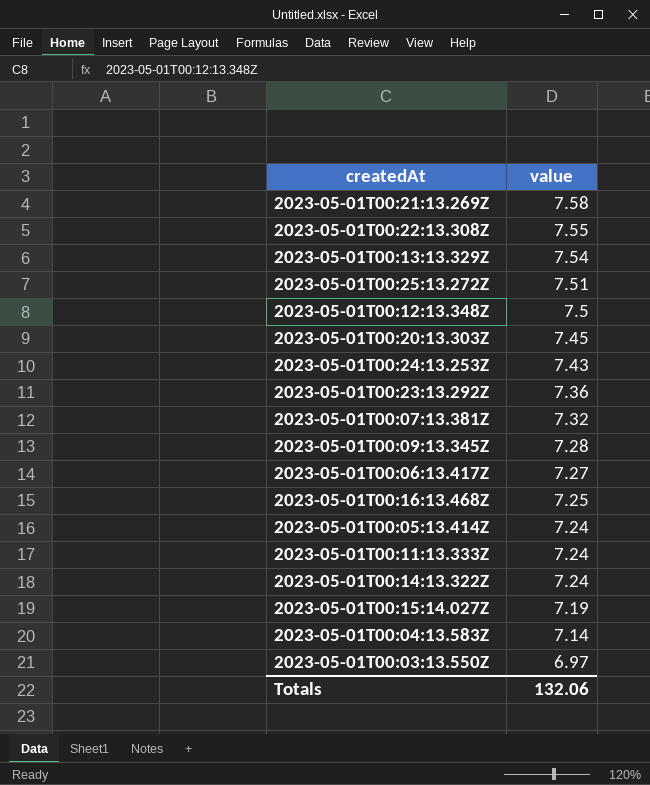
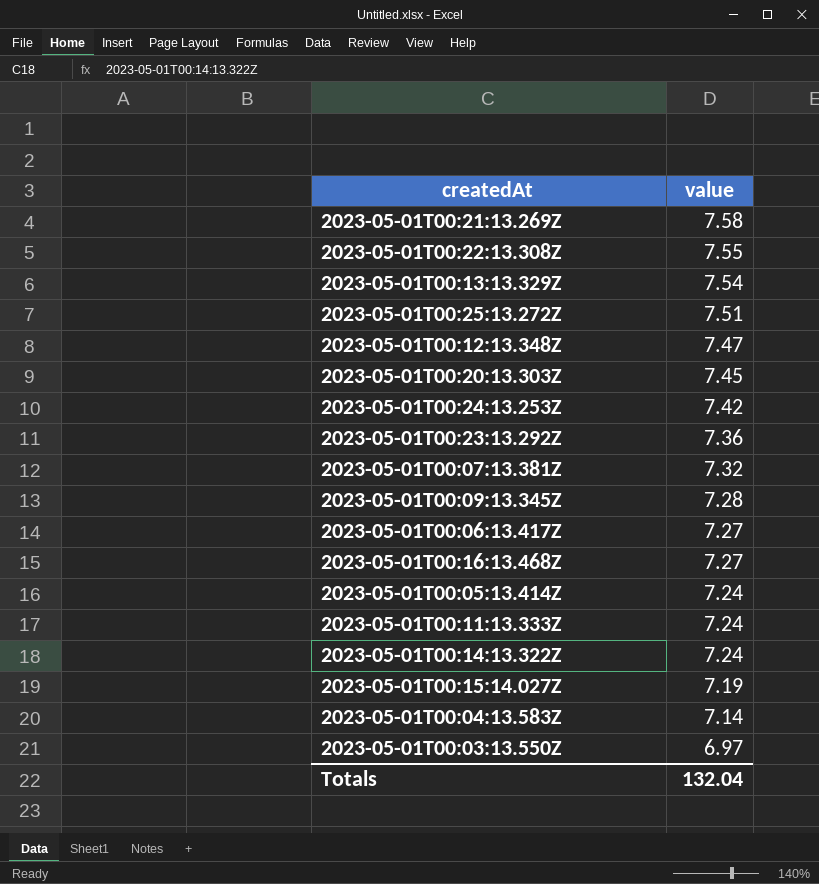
2023-05-01T00:12:13.348Z | value: 7.5 -> 7.47
2023-05-01T00:24:13.253Z | value: 7.43 -> 7.42
2023-05-01T00:16:13.468Z | value: 7.25 -> 7.27
Totals | value: 132.06 -> 132.04

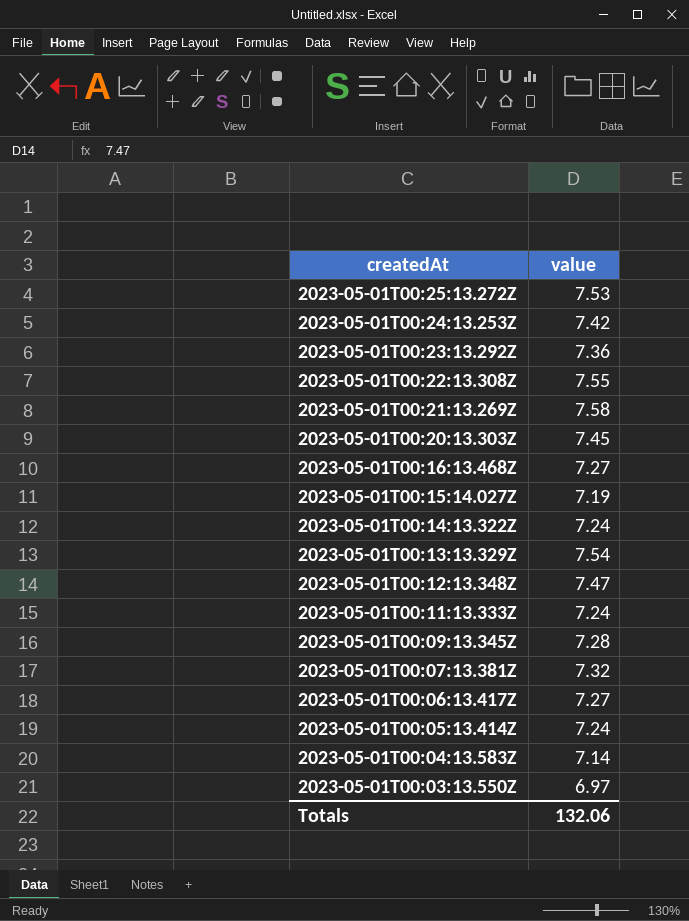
row order: value descending -> createdAt descending
2023-05-01T00:25:13.272Z | value: 7.51 -> 7.53
Totals | value: 132.04 -> 132.06

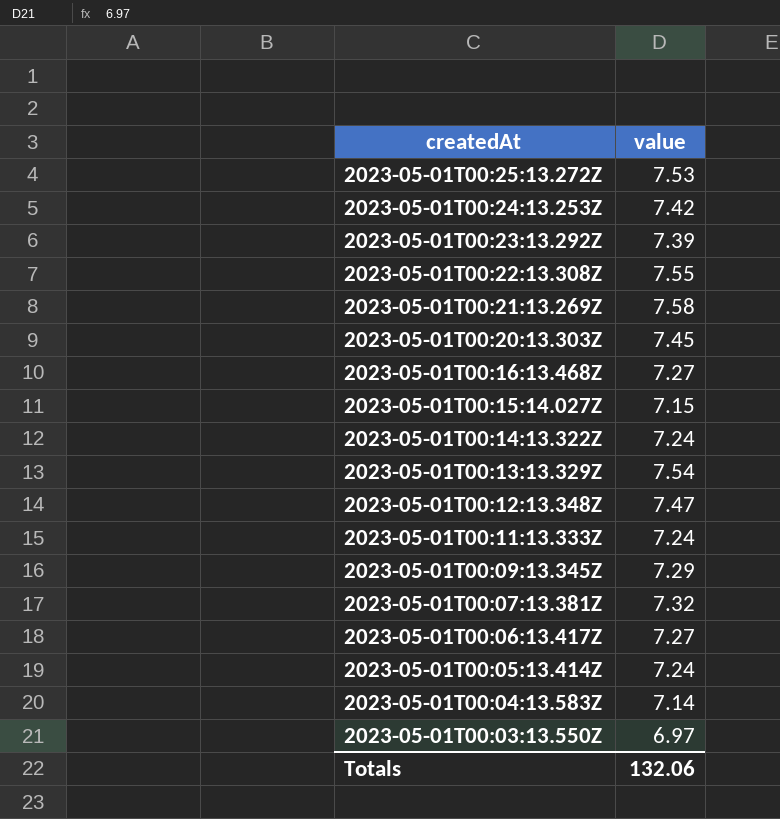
2023-05-01T00:23:13.292Z | value: 7.36 -> 7.39
2023-05-01T00:15:14.027Z | value: 7.19 -> 7.15
2023-05-01T00:09:13.345Z | value: 7.28 -> 7.29

